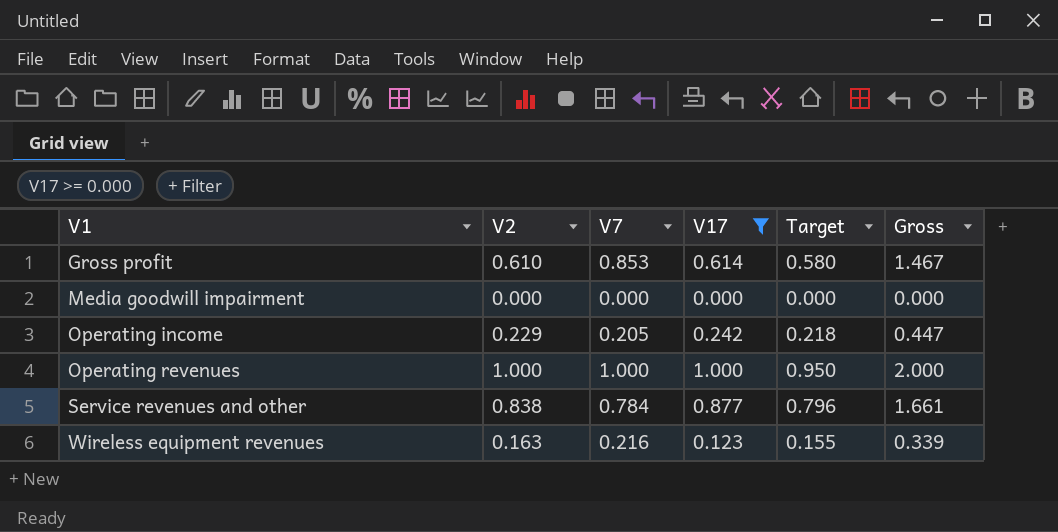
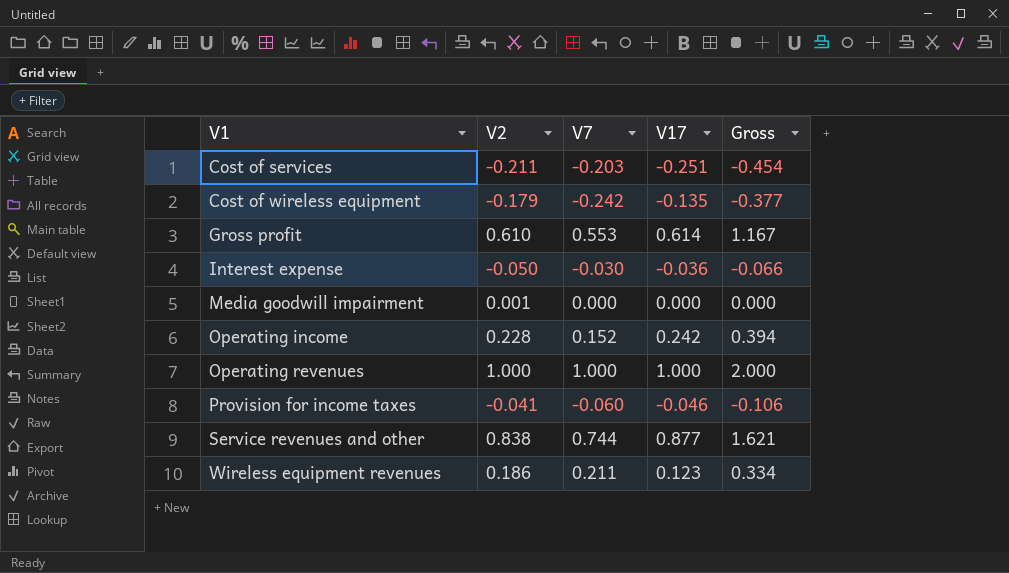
filter: V17 >= 0.000 -> none
column Target | formula: [V2] * 0.95 -> none
Gross profit | V7: 0.853 -> 0.553
Gross profit | Gross: 1.467 -> 1.167
Media goodwill impairment | V2: 0.000 -> 0.001
Operating income | V2: 0.229 -> 0.228
Operating income | V7: 0.205 -> 0.152
Operating income | Gross: 0.447 -> 0.394
Service revenues and other | V7: 0.784 -> 0.744
Service revenues and other | Gross: 1.661 -> 1.621
Wireless equipment revenues | V2: 0.163 -> 0.186
Wireless equipment revenues | V7: 0.216 -> 0.211
Wireless equipment revenues | Gross: 0.339 -> 0.334

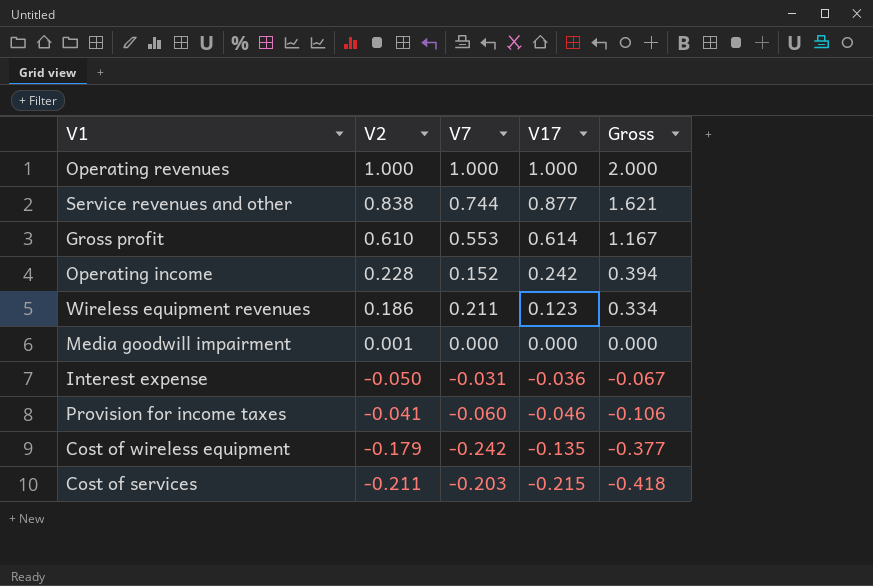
row order: V1 ascending -> V17 descending
Interest expense | V7: -0.030 -> -0.031
Interest expense | Gross: -0.066 -> -0.067
Cost of services | V17: -0.251 -> -0.215
Cost of services | Gross: -0.454 -> -0.418

